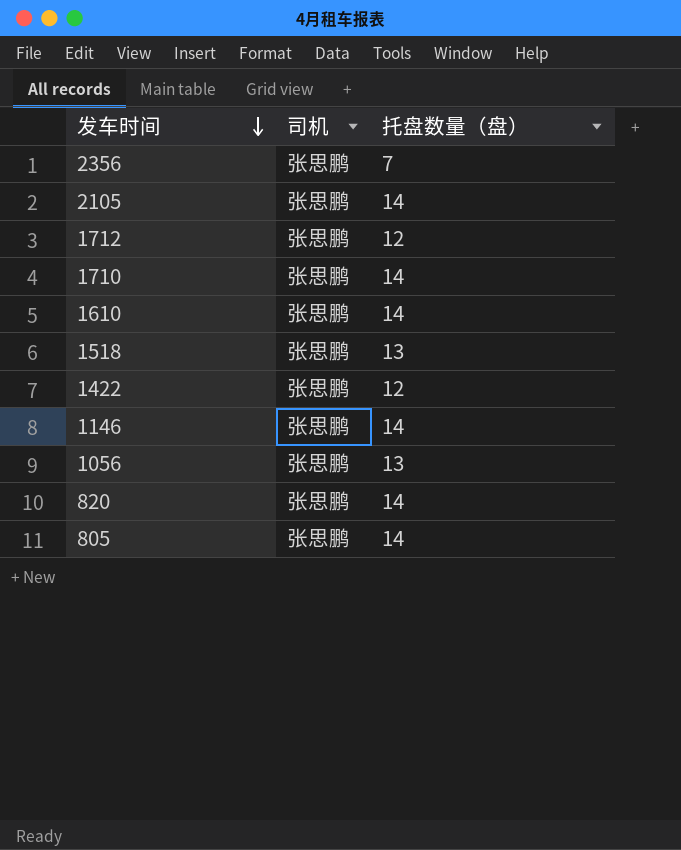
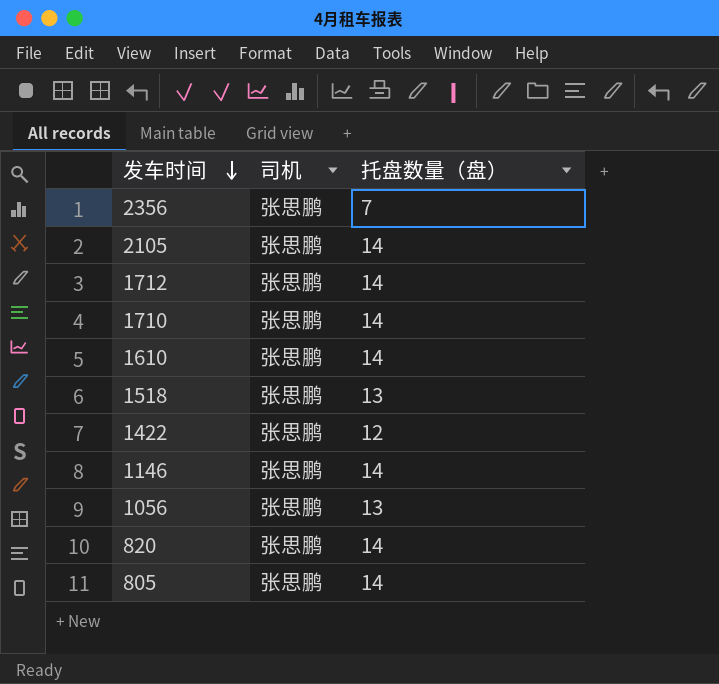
1712 | 托盘数量（盘）: 12 -> 14

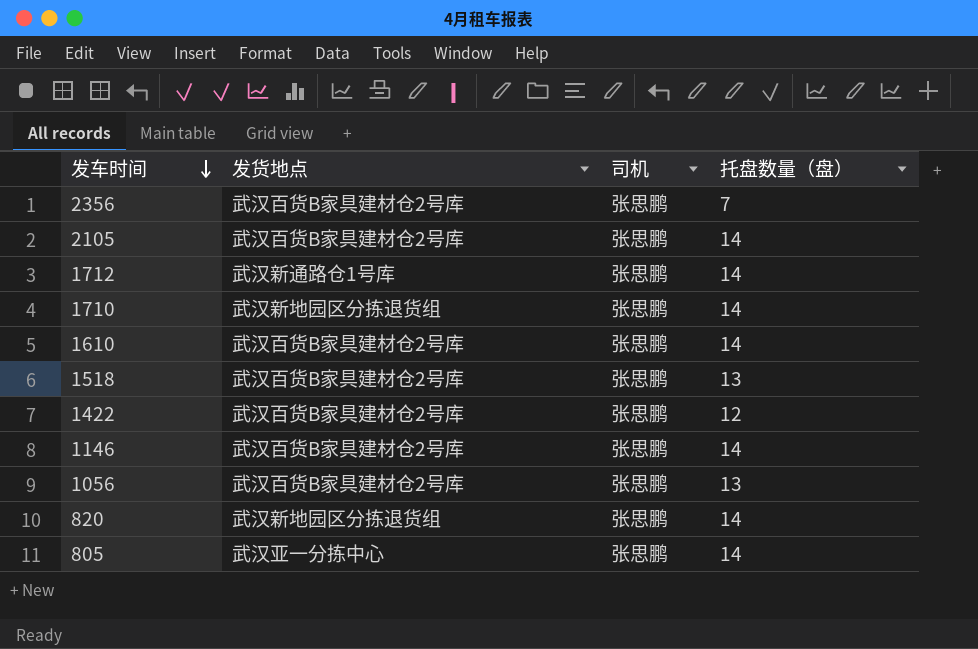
column 发货地点 | position: none -> 2

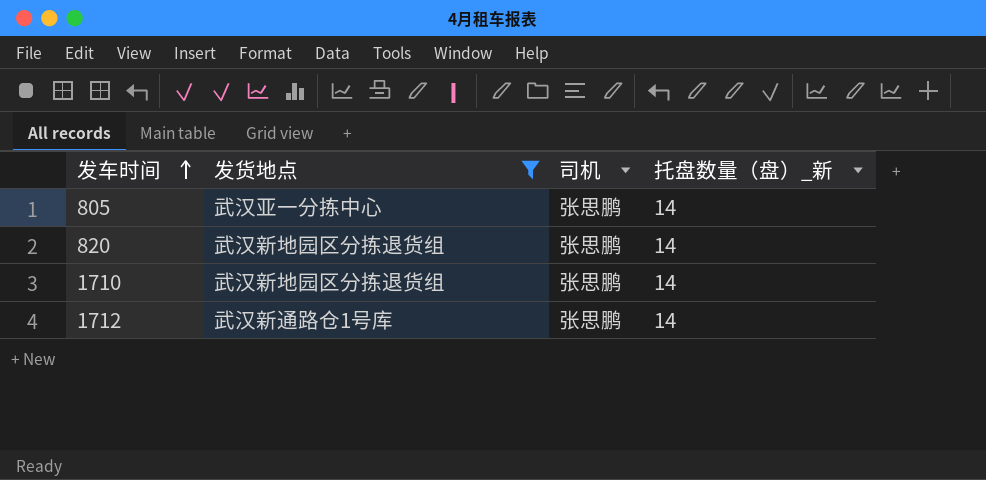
filter: none -> 发货地点 != 武汉百货B家具建材仓2号库
row order: 发车时间 descending -> 发车时间 ascending
column name: 托盘数量（盘） -> 托盘数量（盘）_新

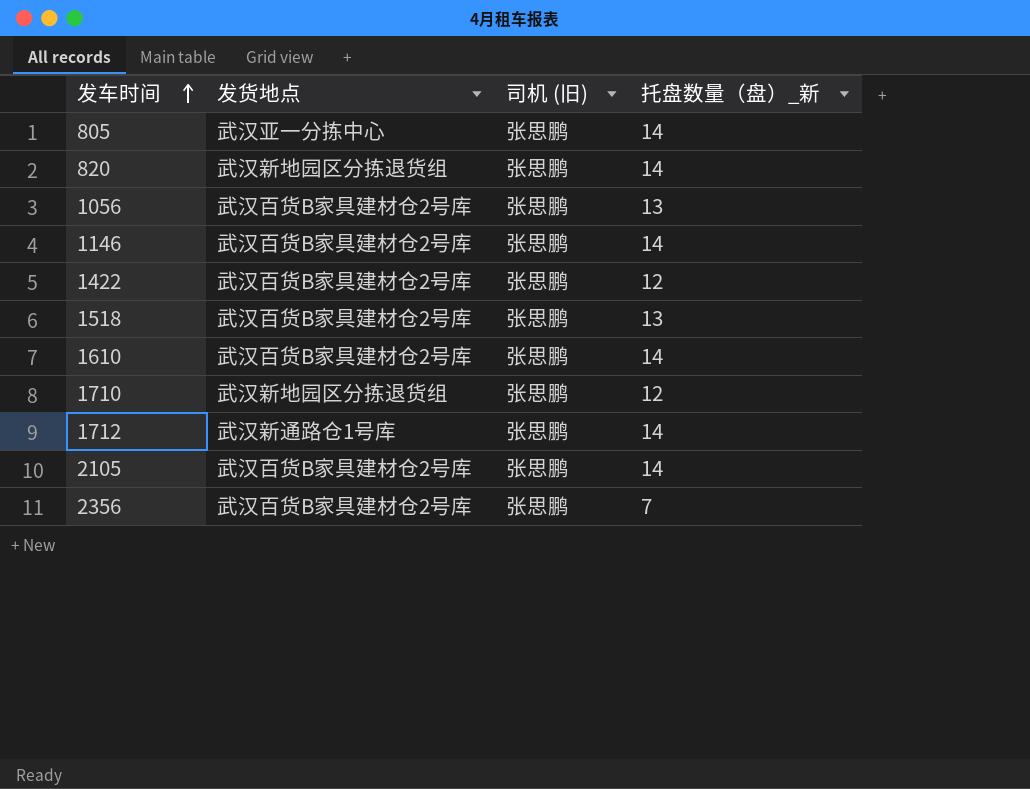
filter: 发货地点 != 武汉百货B家具建材仓2号库 -> none
column name: 司机 -> 司机 (旧)
1710 | 托盘数量（盘）_新: 14 -> 12

